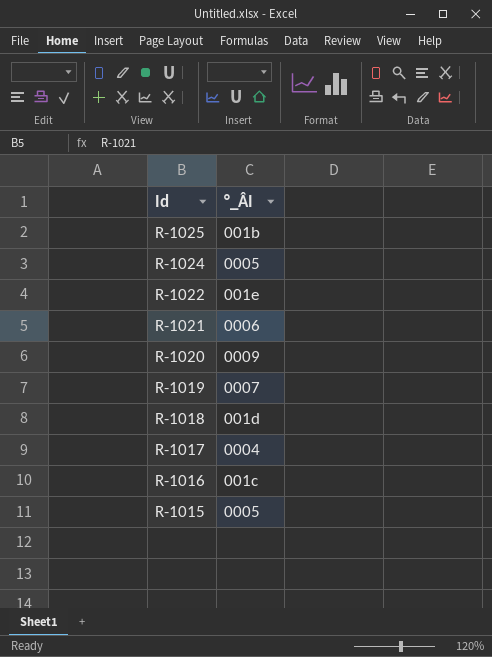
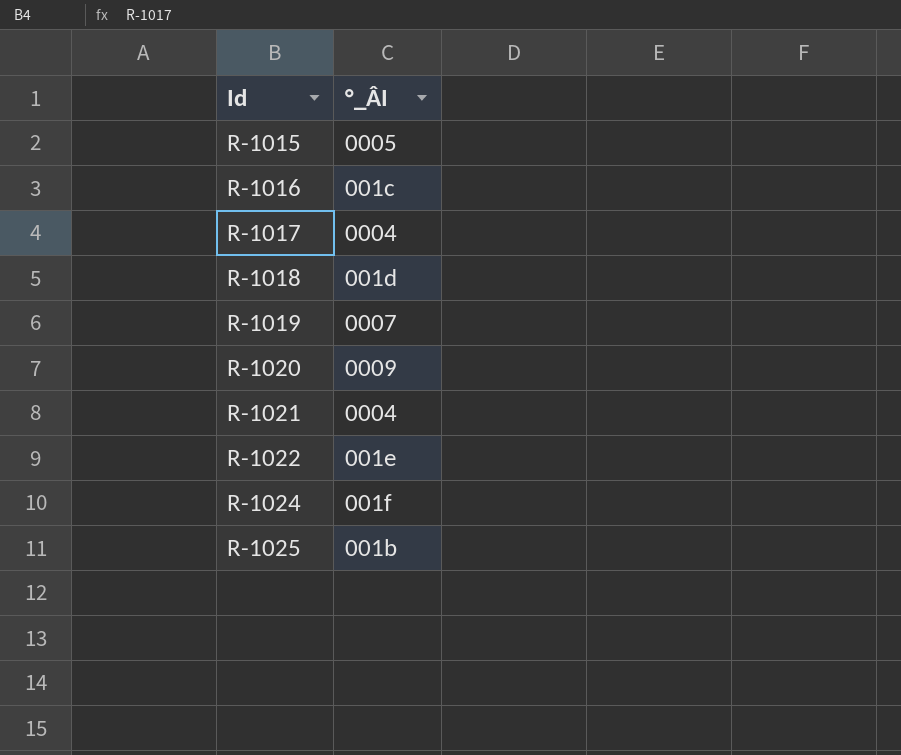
row order: Id descending -> Id ascending
R-1021 | °_ÂI: 0006 -> 0004
R-1024 | °_ÂI: 0005 -> 001f

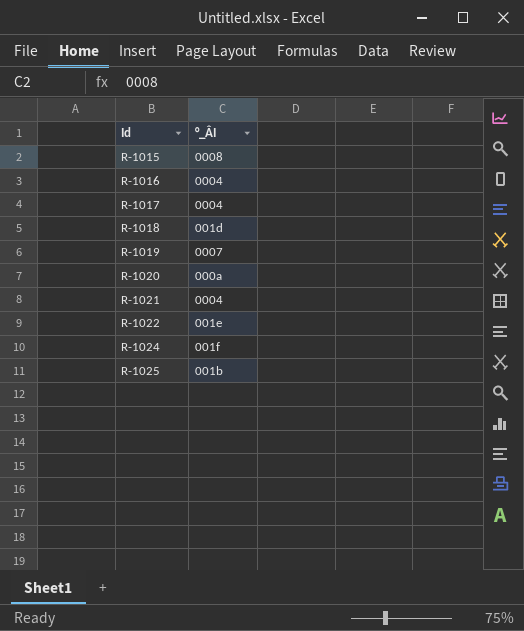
R-1015 | °_ÂI: 0005 -> 0008
R-1016 | °_ÂI: 001c -> 0004
R-1020 | °_ÂI: 0009 -> 000a

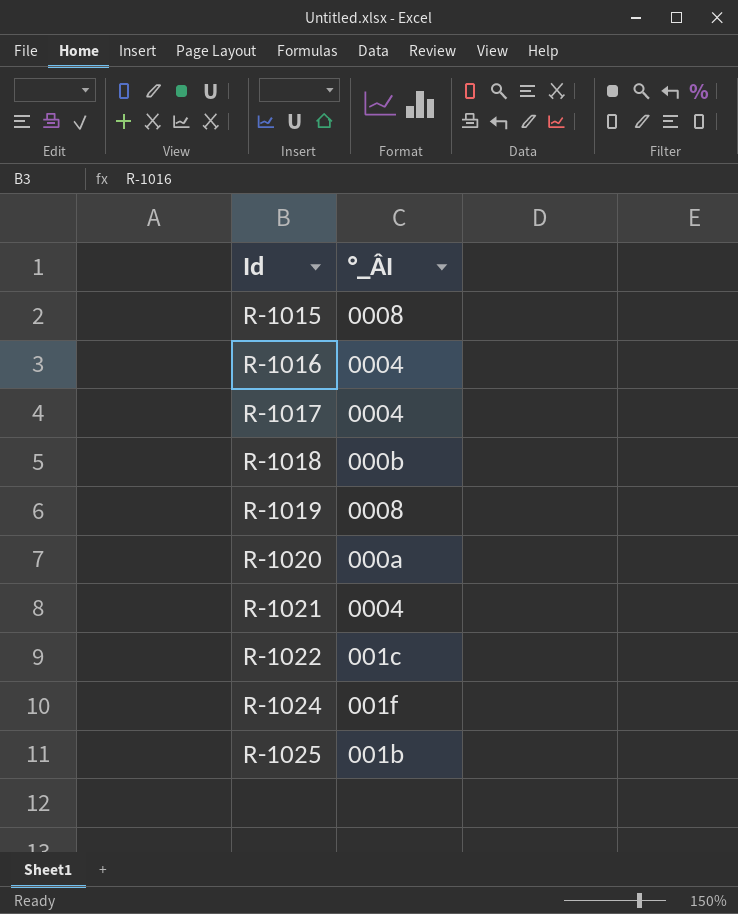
R-1018 | °_ÂI: 001d -> 000b
R-1019 | °_ÂI: 0007 -> 0008
R-1022 | °_ÂI: 001e -> 001c

